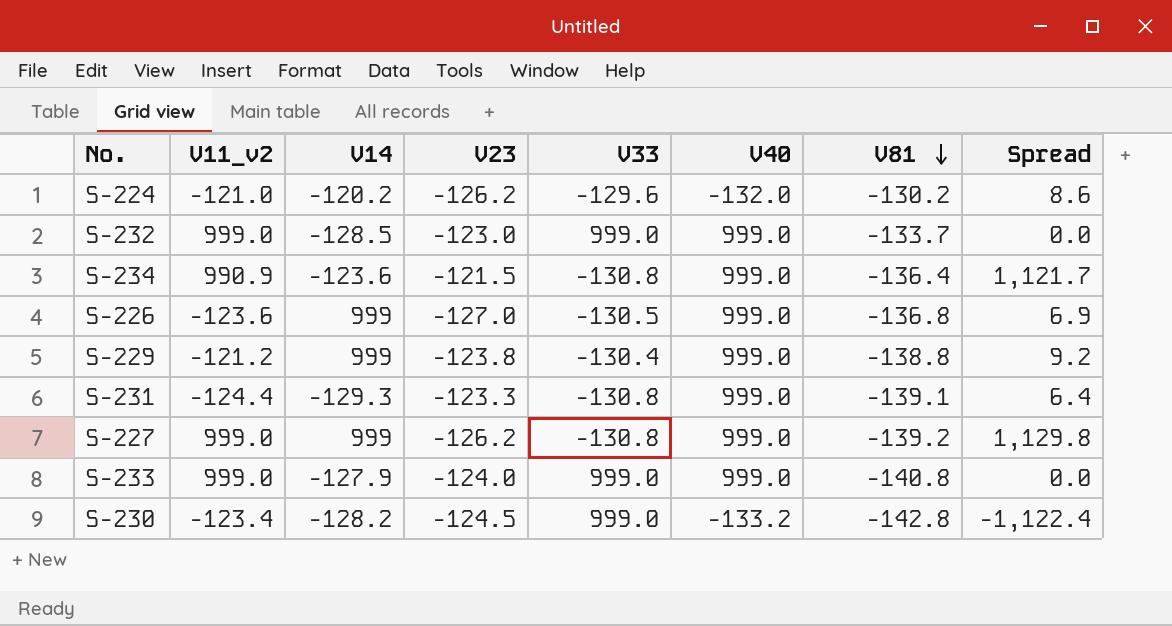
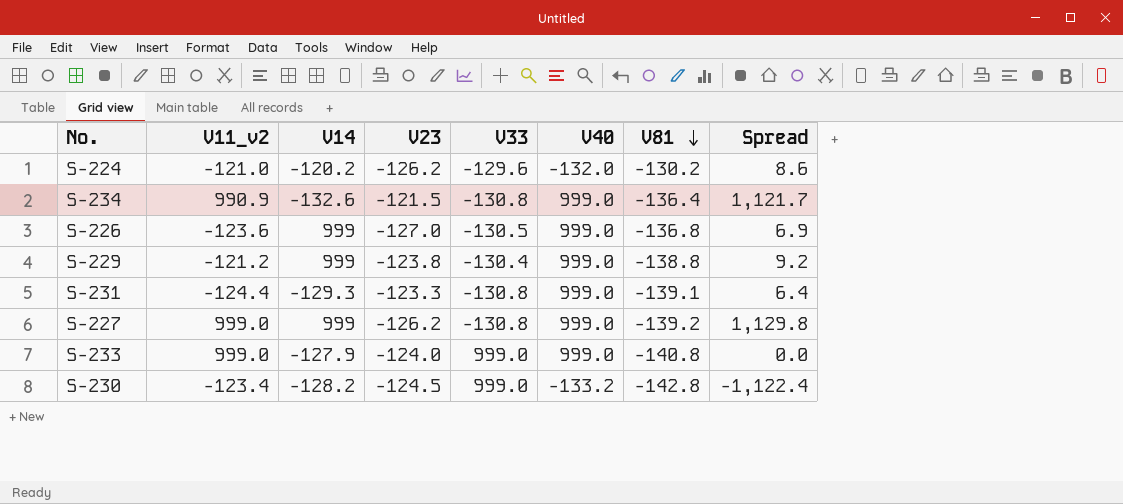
row S-232: 999.0 | -128.5 | -123.0 | 999.0 | 999.0 | -133.7 | 0.0 -> none
S-234 | V14: -123.6 -> -132.6

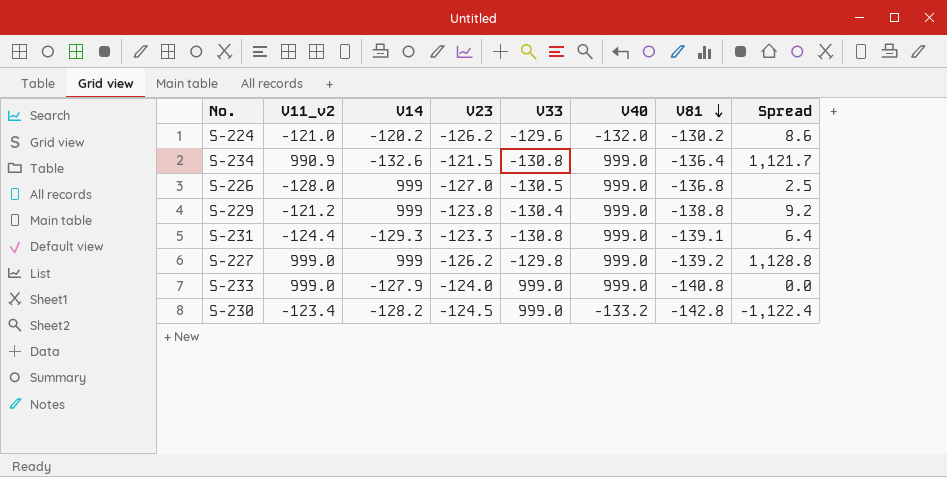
S-226 | V11_v2: -123.6 -> -128.0
S-226 | Spread: 6.9 -> 2.5
S-227 | V33: -130.8 -> -129.8
S-227 | Spread: 1,129.8 -> 1,128.8

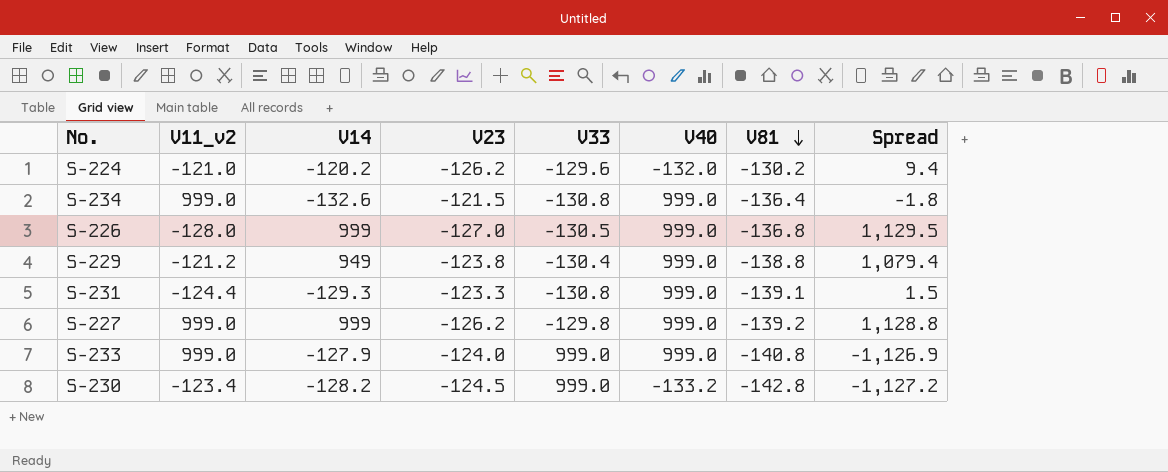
column Spread | formula: [V11_v2] - [V33] -> [V14] - [V33]
S-234 | V11_v2: 990.9 -> 999.0
S-229 | V14: 999 -> 949

